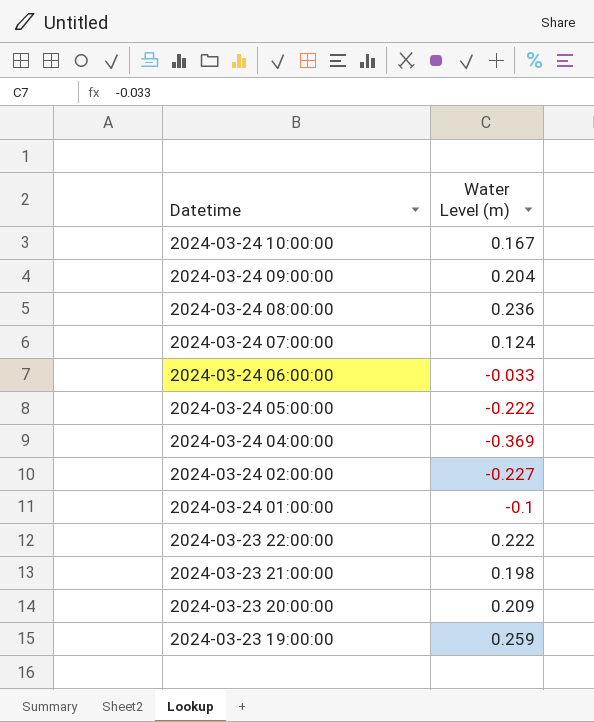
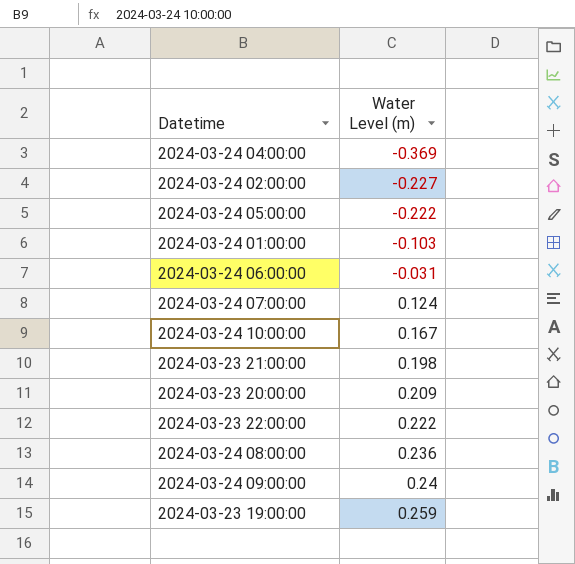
row order: Datetime descending -> Water Level (m) ascending
2024-03-24 01:00:00 | Water Level (m): -0.1 -> -0.103
2024-03-24 06:00:00 | Water Level (m): -0.033 -> -0.031
2024-03-24 09:00:00 | Water Level (m): 0.204 -> 0.24

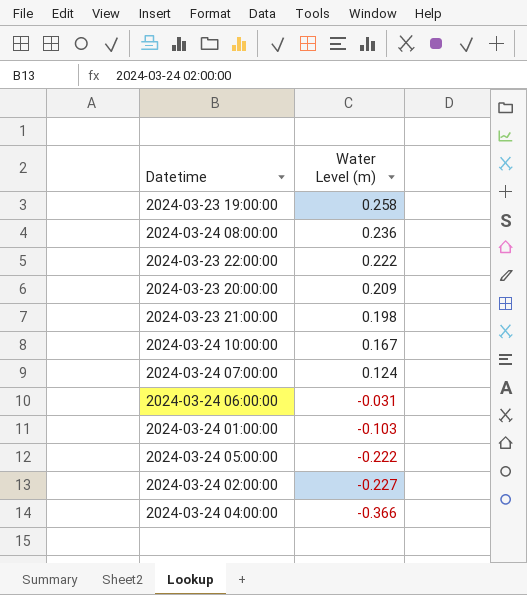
row order: Water Level (m) ascending -> Water Level (m) descending
row 2024-03-24 09:00:00: 0.24 -> none
2024-03-23 19:00:00 | Water Level (m): 0.259 -> 0.258
2024-03-24 04:00:00 | Water Level (m): -0.369 -> -0.366

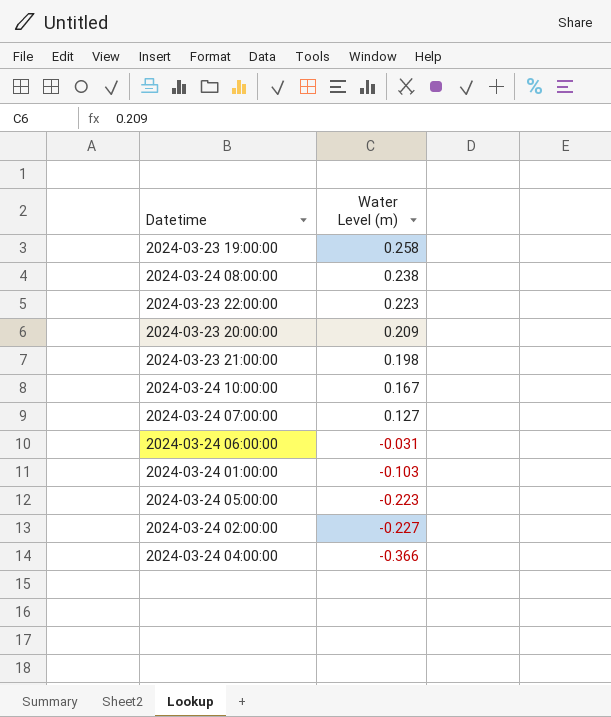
2024-03-24 08:00:00 | Water Level (m): 0.236 -> 0.238
2024-03-23 22:00:00 | Water Level (m): 0.222 -> 0.223
2024-03-24 07:00:00 | Water Level (m): 0.124 -> 0.127
2024-03-24 05:00:00 | Water Level (m): -0.222 -> -0.223

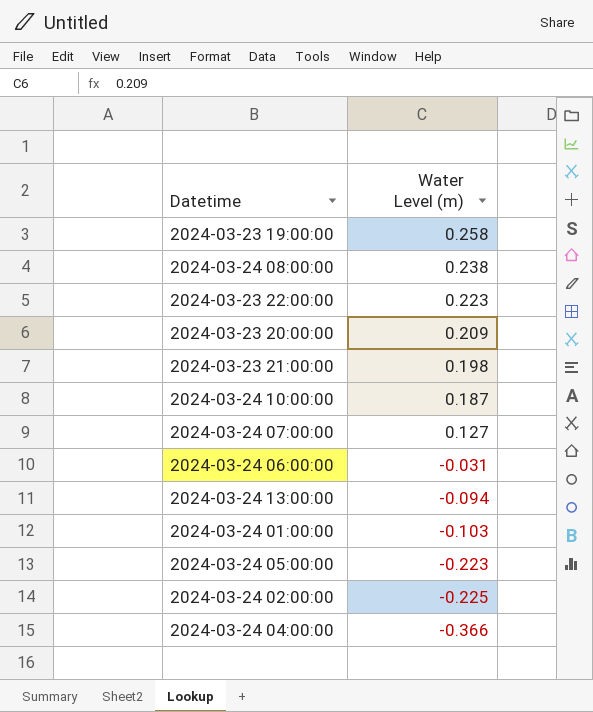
2024-03-24 10:00:00 | Water Level (m): 0.167 -> 0.187
row 2024-03-24 13:00:00: none -> -0.094
2024-03-24 02:00:00 | Water Level (m): -0.227 -> -0.225

